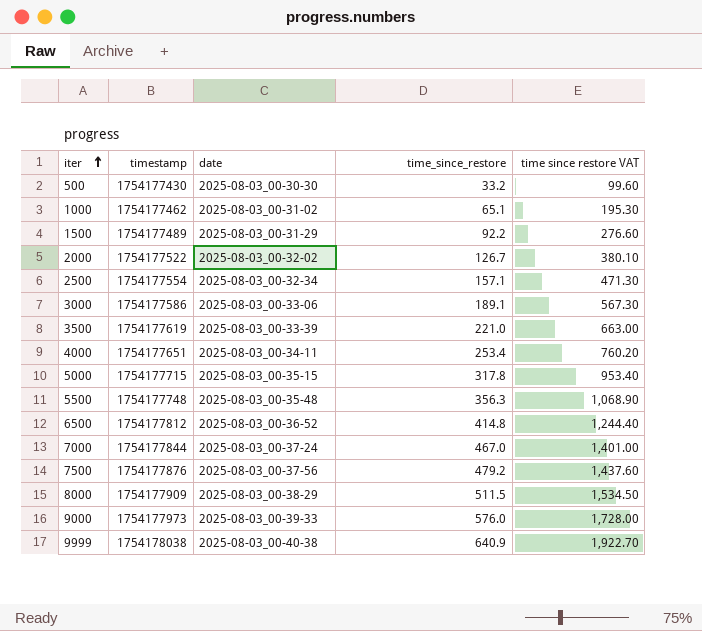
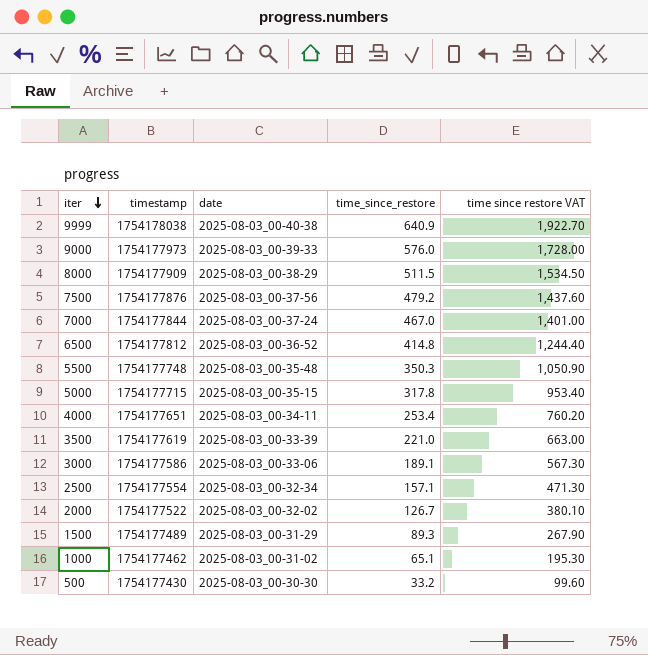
row order: iter ascending -> iter descending
5500 | time_since_restore: 356.3 -> 350.3
5500 | time since restore VAT: 1,068.90 -> 1,050.90
1500 | time_since_restore: 92.2 -> 89.3
1500 | time since restore VAT: 276.60 -> 267.90

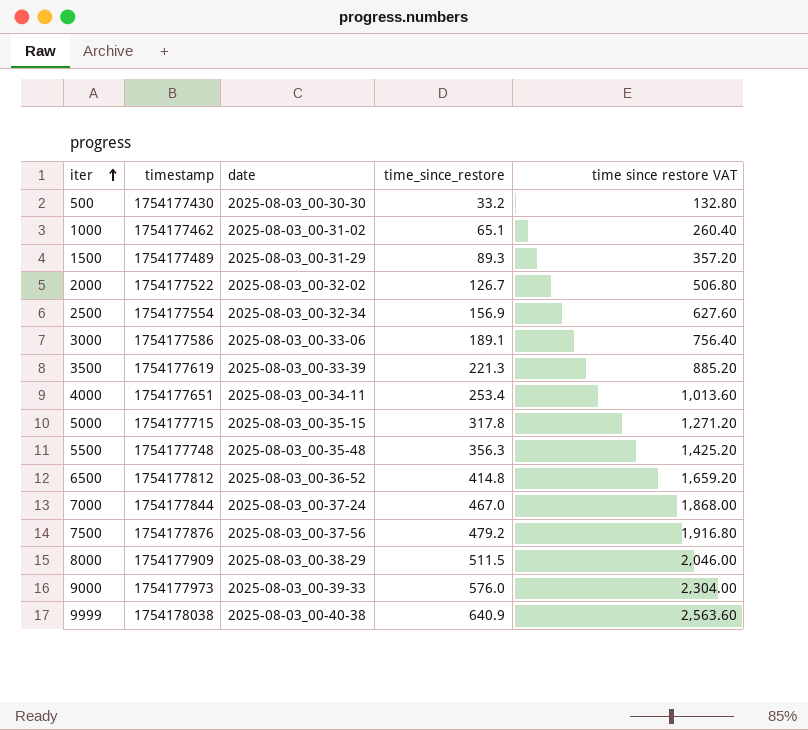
row order: iter descending -> iter ascending
column time since restore VAT | formula: [time_since_restore] * 3 -> [time_since_restore] * 4
2500 | time_since_restore: 157.1 -> 156.9
3500 | time_since_restore: 221.0 -> 221.3
5500 | time_since_restore: 350.3 -> 356.3

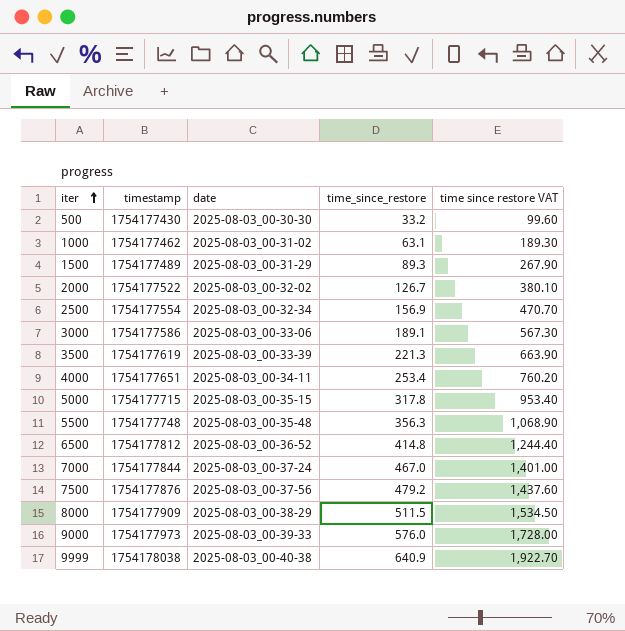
column time since restore VAT | formula: [time_since_restore] * 4 -> [time_since_restore] * 3
1000 | time_since_restore: 65.1 -> 63.1

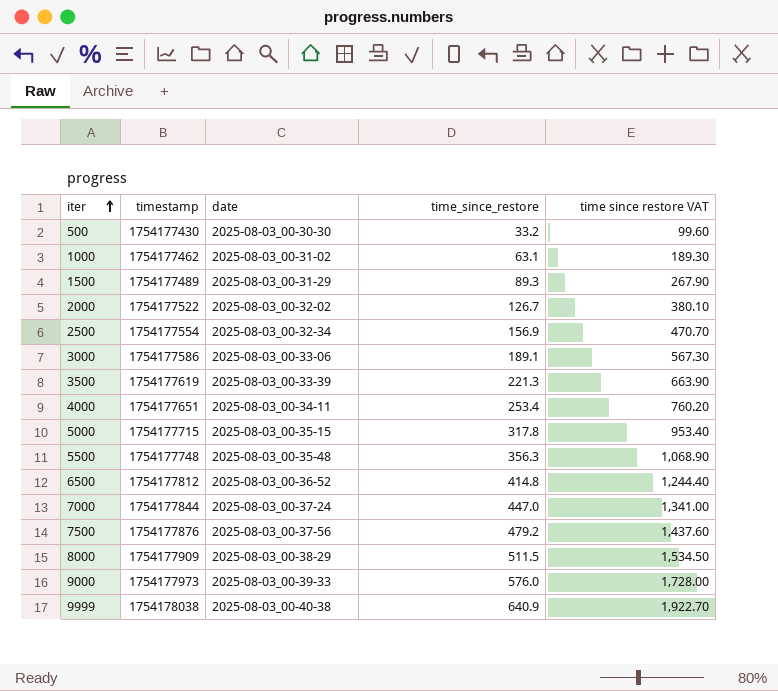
7000 | time_since_restore: 467.0 -> 447.0
7000 | time since restore VAT: 1,401.00 -> 1,341.00

